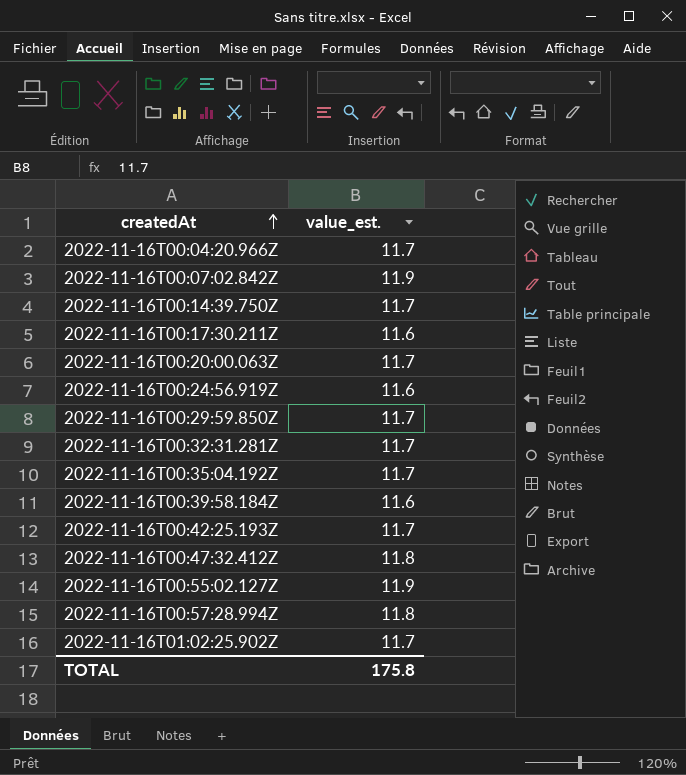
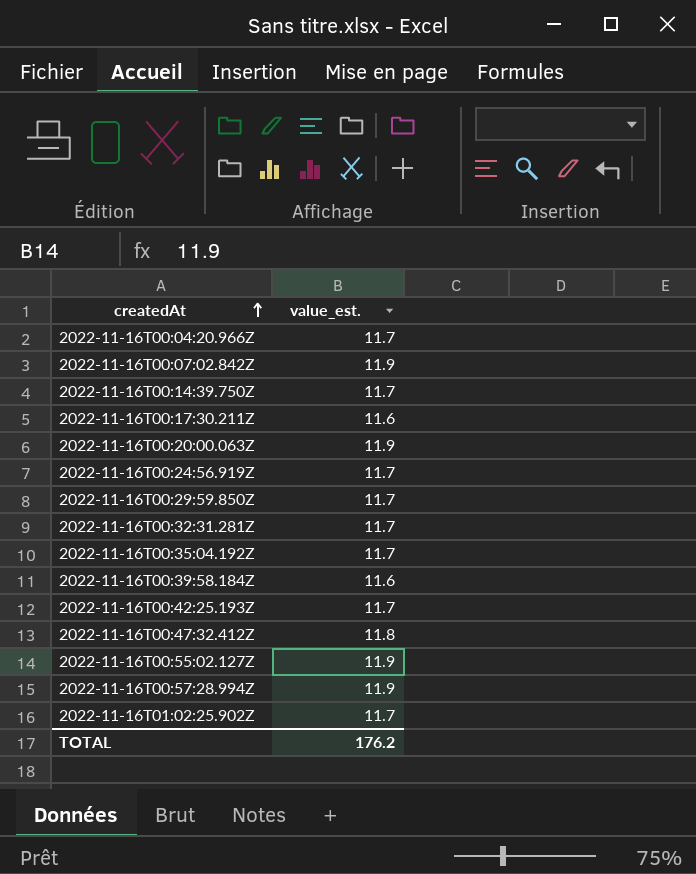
2022-11-16T00:20:00.063Z | value_est.: 11.7 -> 11.9
2022-11-16T00:24:56.919Z | value_est.: 11.6 -> 11.7
2022-11-16T00:57:28.994Z | value_est.: 11.8 -> 11.9
TOTAL | value_est.: 175.8 -> 176.2

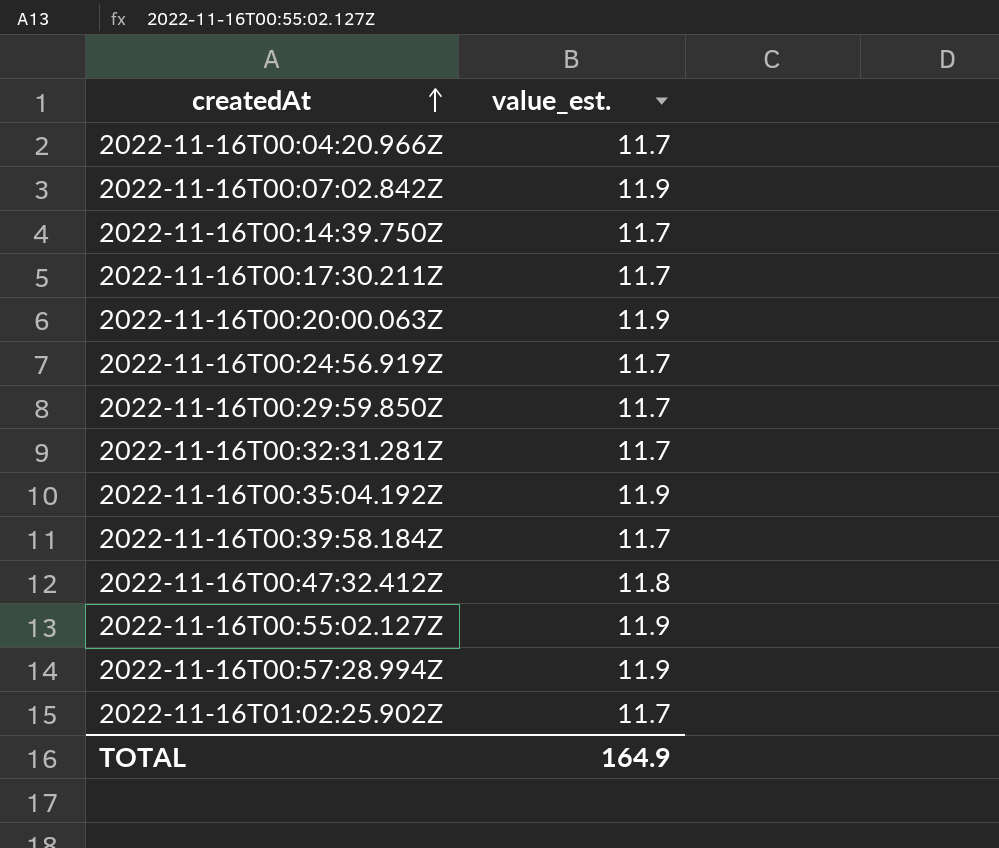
row 2022-11-16T00:42:25.193Z: 11.7 -> none
2022-11-16T00:17:30.211Z | value_est.: 11.6 -> 11.7
2022-11-16T00:35:04.192Z | value_est.: 11.7 -> 11.9
2022-11-16T00:39:58.184Z | value_est.: 11.6 -> 11.7
TOTAL | value_est.: 176.2 -> 164.9

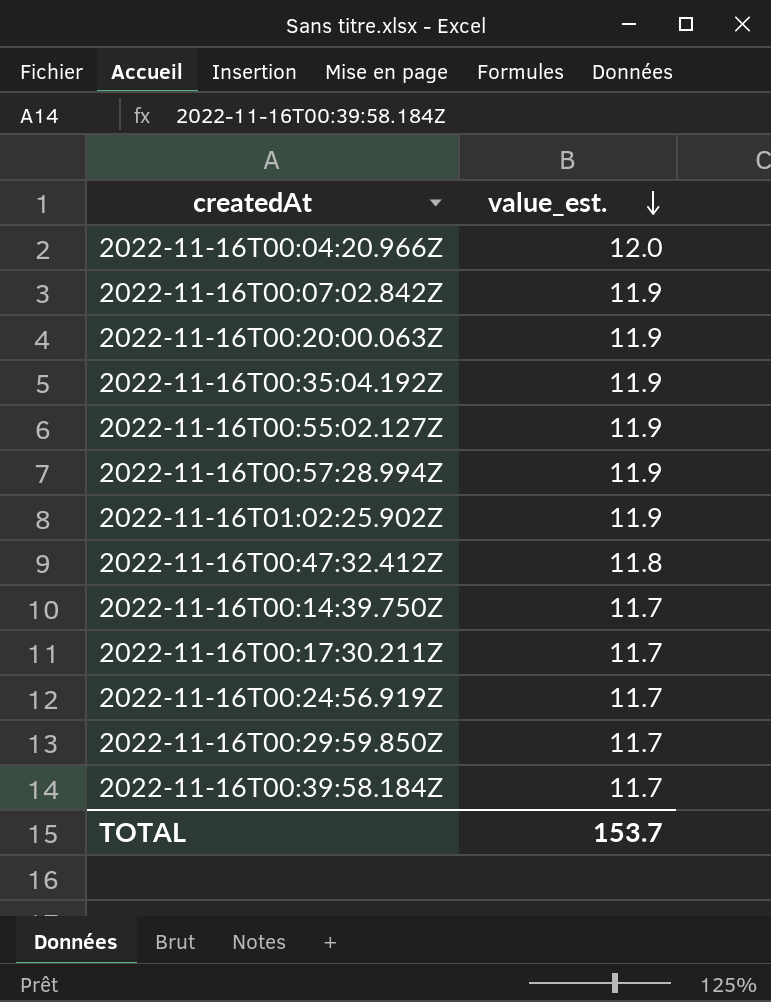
row order: createdAt ascending -> value_est. descending
row 2022-11-16T00:32:31.281Z: 11.7 -> none
2022-11-16T00:04:20.966Z | value_est.: 11.7 -> 12.0
2022-11-16T01:02:25.902Z | value_est.: 11.7 -> 11.9
TOTAL | value_est.: 164.9 -> 153.7

